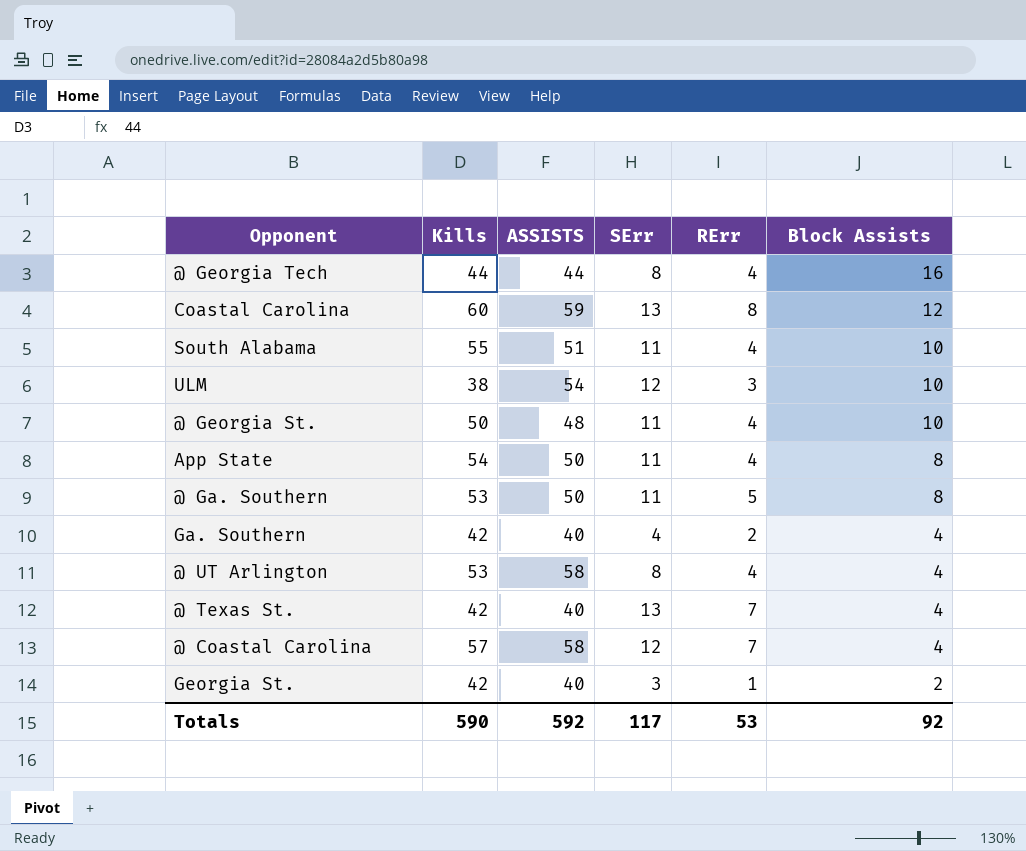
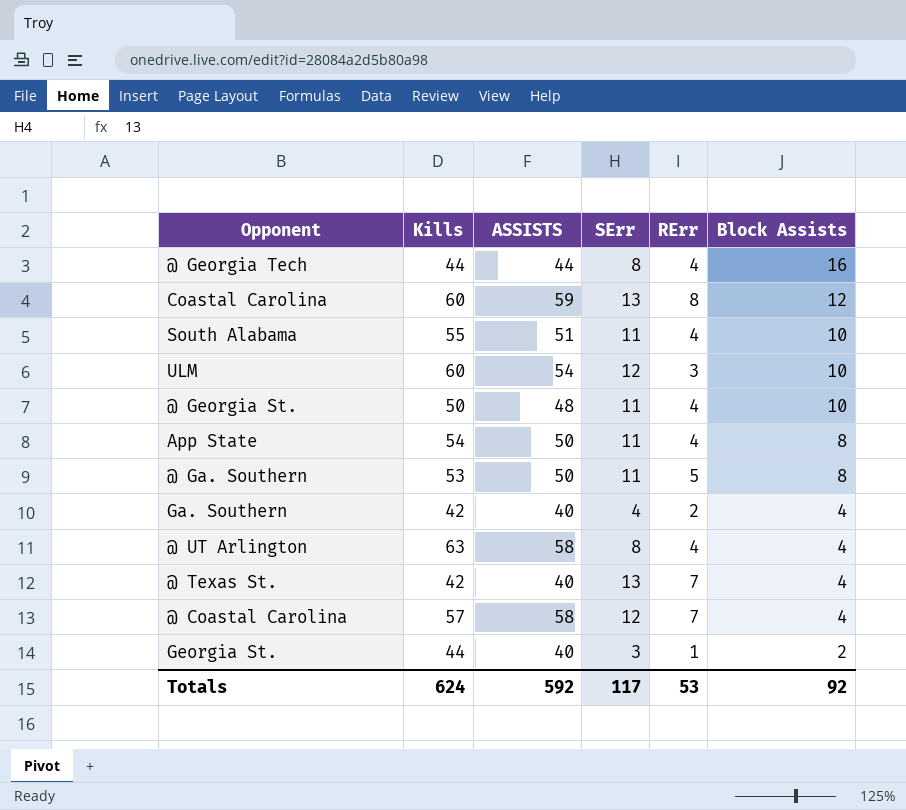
ULM | Kills: 38 -> 60
@ UT Arlington | Kills: 53 -> 63
Georgia St. | Kills: 42 -> 44
Totals | Kills: 590 -> 624

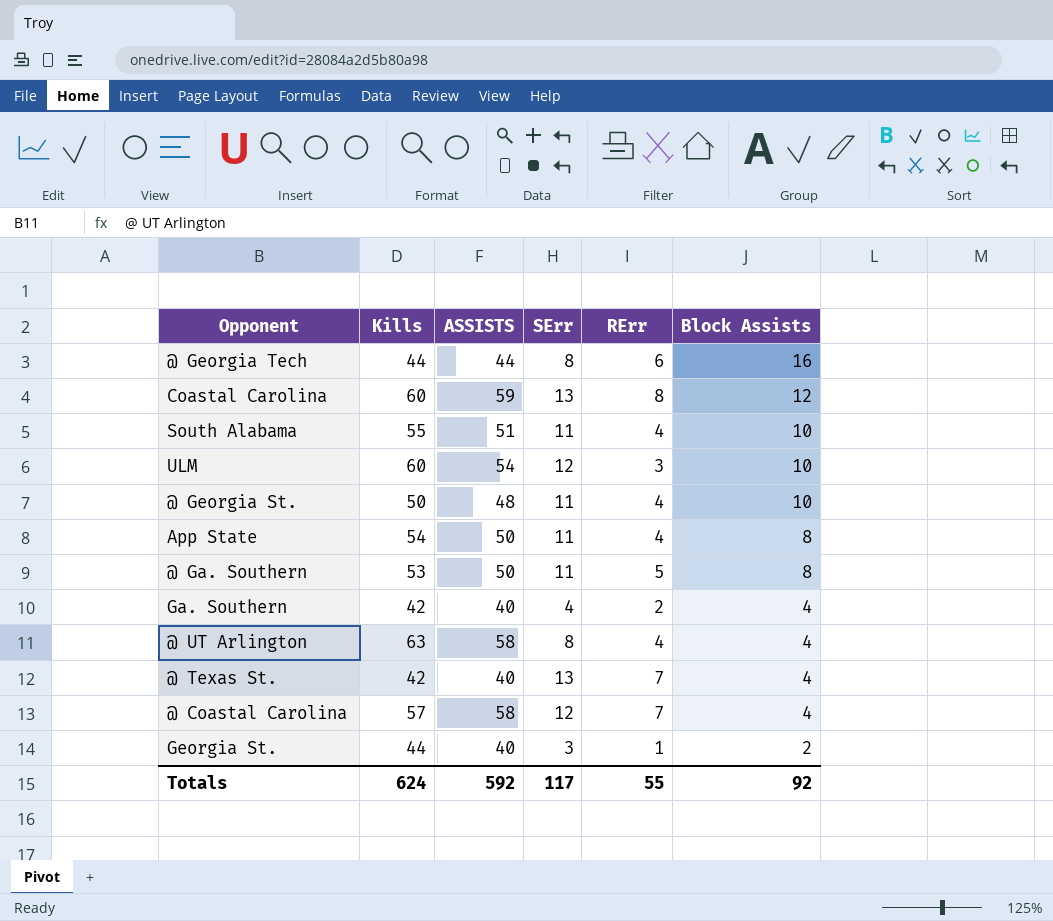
@ Georgia Tech | RErr: 4 -> 6
Totals | RErr: 53 -> 55

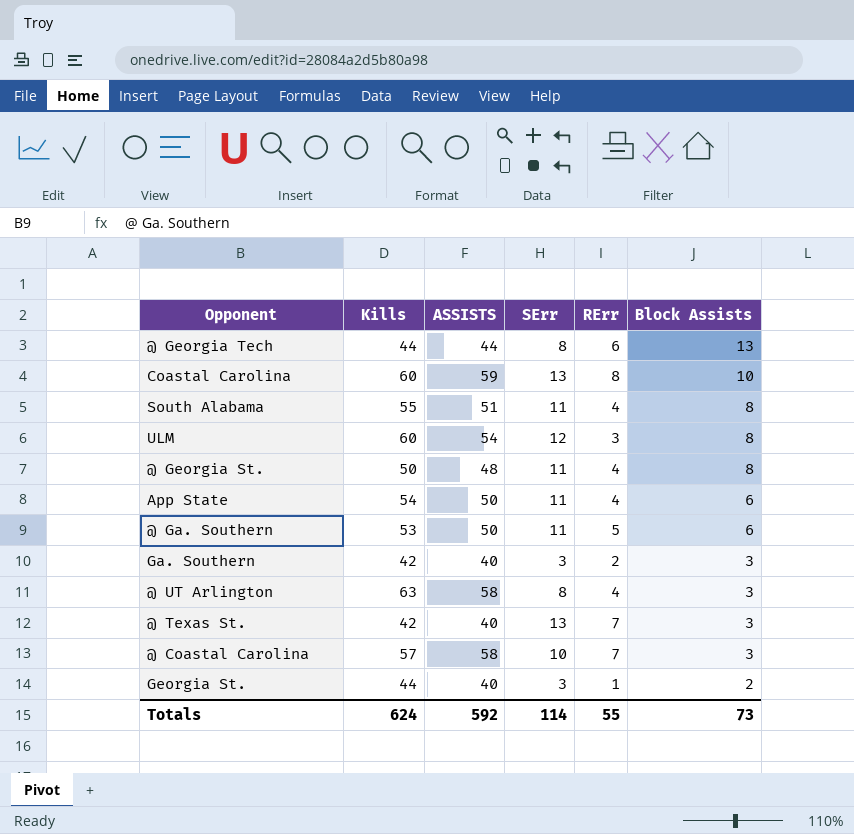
@ Georgia Tech | Block Assists: 16 -> 13
Coastal Carolina | Block Assists: 12 -> 10
South Alabama | Block Assists: 10 -> 8
ULM | Block Assists: 10 -> 8
@ Georgia St. | Block Assists: 10 -> 8
App State | Block Assists: 8 -> 6
@ Ga. Southern | Block Assists: 8 -> 6
Ga. Southern | SErr: 4 -> 3
Ga. Southern | Block Assists: 4 -> 3
@ UT Arlington | Block Assists: 4 -> 3
@ Texas St. | Block Assists: 4 -> 3
@ Coastal Carolina | SErr: 12 -> 10
@ Coastal Carolina | Block Assists: 4 -> 3
Totals | SErr: 117 -> 114
Totals | Block Assists: 92 -> 73

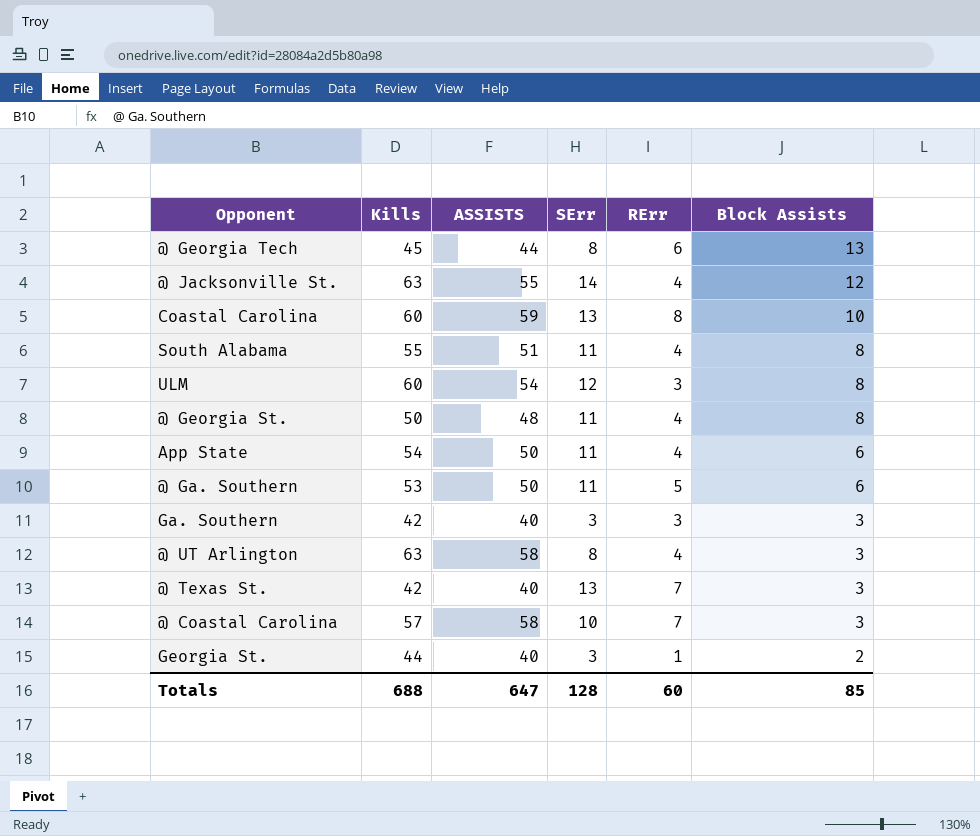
@ Georgia Tech | Kills: 44 -> 45
row @ Jacksonville St.: none -> 63 | 55 | 14 | 4 | 12
Ga. Southern | RErr: 2 -> 3
Totals | Kills: 624 -> 688
Totals | ASSISTS: 592 -> 647
Totals | SErr: 114 -> 128
Totals | RErr: 55 -> 60
Totals | Block Assists: 73 -> 85

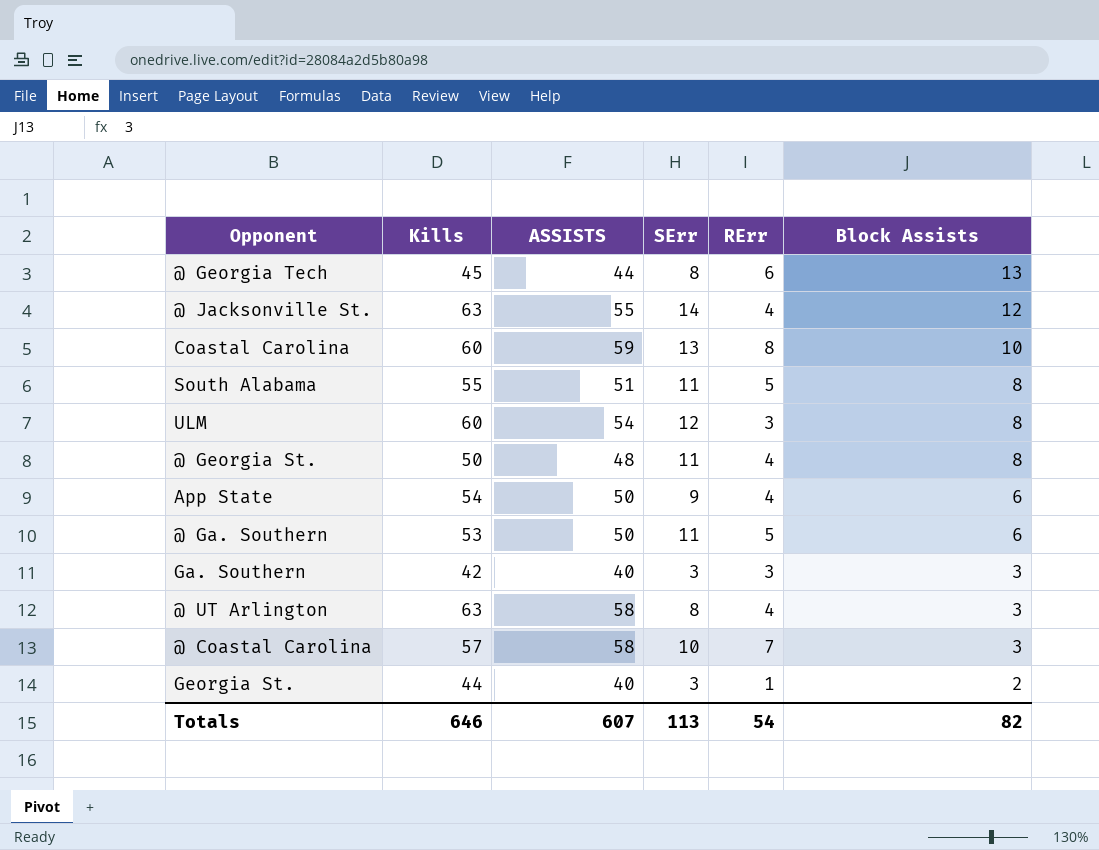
row @ Texas St.: 42 | 40 | 13 | 7 | 3 -> none
South Alabama | RErr: 4 -> 5
App State | SErr: 11 -> 9
Totals | Kills: 688 -> 646
Totals | ASSISTS: 647 -> 607
Totals | SErr: 128 -> 113
Totals | RErr: 60 -> 54
Totals | Block Assists: 85 -> 82

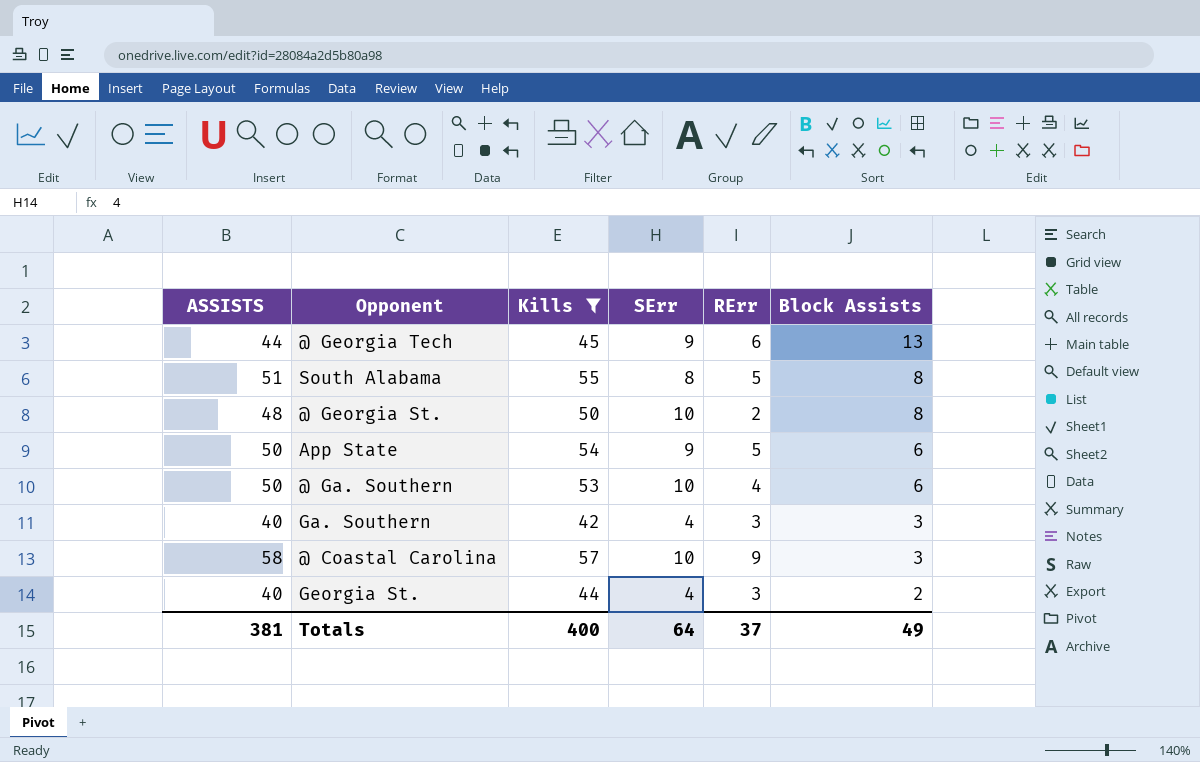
filter: none -> Kills <= 57
column ASSISTS | position: 3 -> 1
@ Georgia Tech | SErr: 8 -> 9
South Alabama | SErr: 11 -> 8
@ Georgia St. | SErr: 11 -> 10
@ Georgia St. | RErr: 4 -> 2
App State | RErr: 4 -> 5
@ Ga. Southern | SErr: 11 -> 10
@ Ga. Southern | RErr: 5 -> 4
Ga. Southern | SErr: 3 -> 4
@ Coastal Carolina | RErr: 7 -> 9
Georgia St. | SErr: 3 -> 4
Georgia St. | RErr: 1 -> 3
Totals | ASSISTS: 607 -> 381
Totals | Kills: 646 -> 400
Totals | SErr: 113 -> 64
Totals | RErr: 54 -> 37
Totals | Block Assists: 82 -> 49

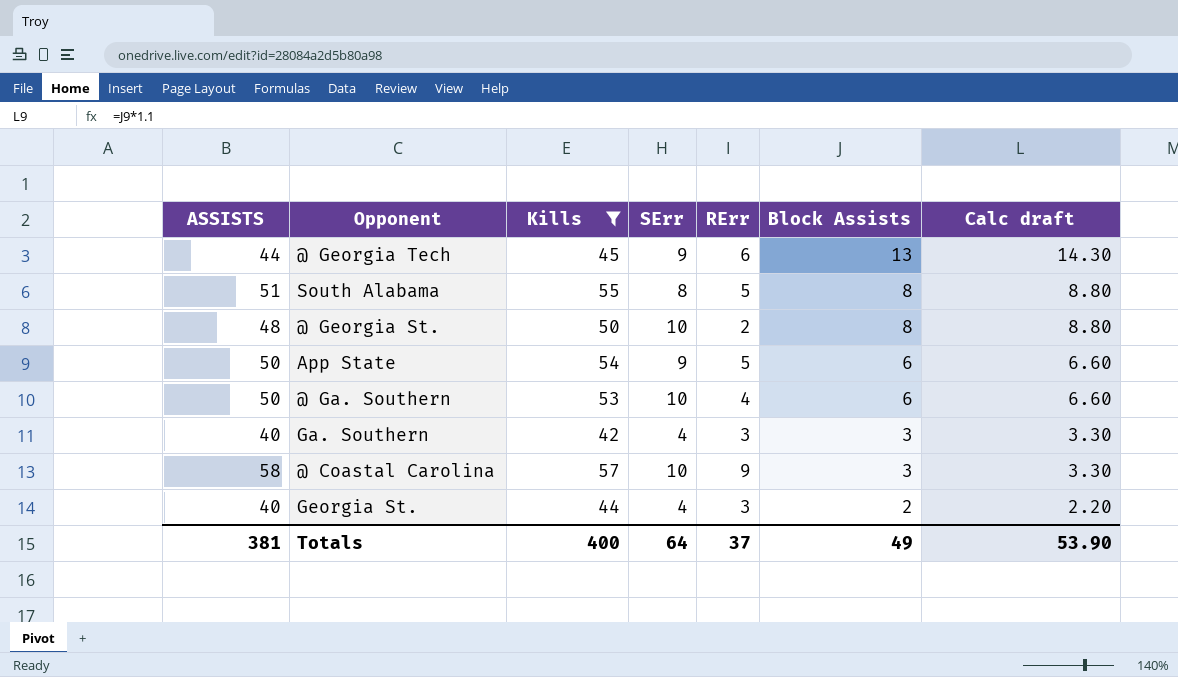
column Calc draft | formula: none -> [Block Assists] * 1.1

